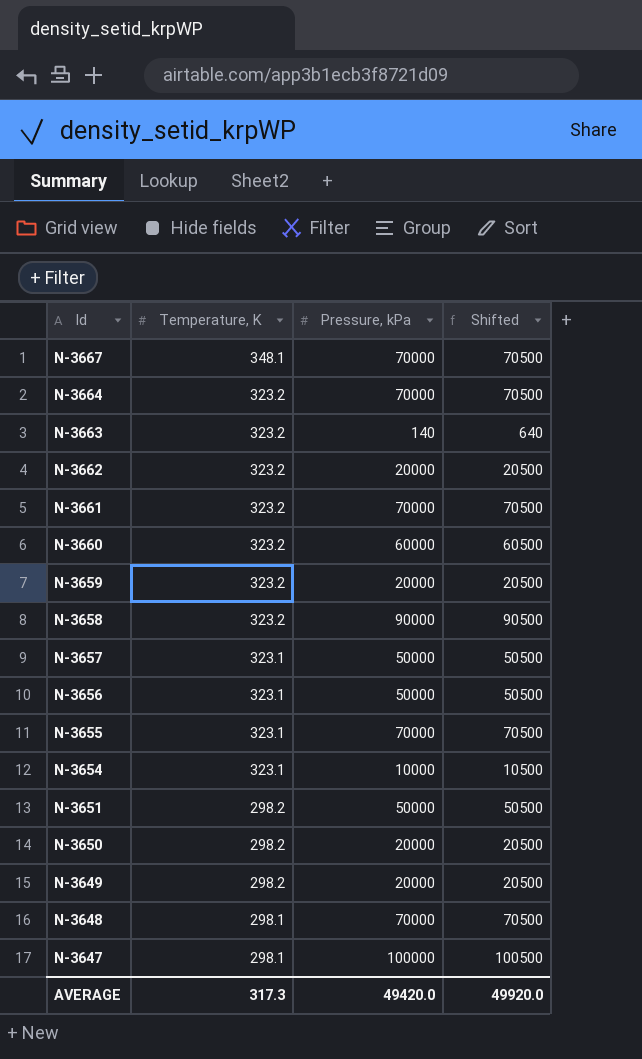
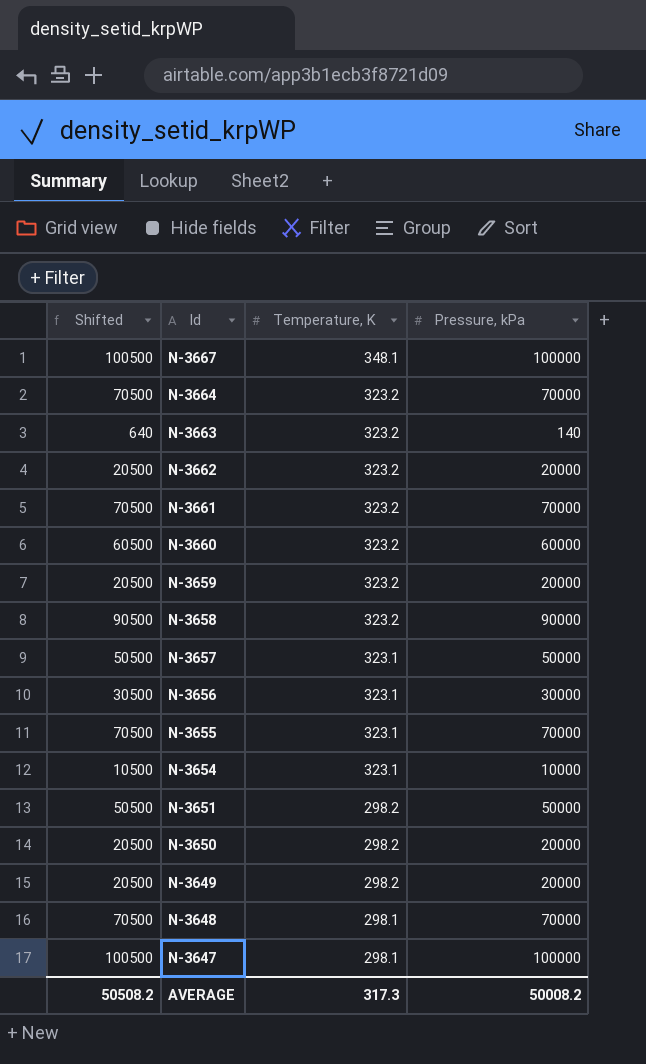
column Shifted | position: 4 -> 1
N-3667 | Shifted: 70500 -> 100500
N-3667 | Pressure, kPa: 70000 -> 100000
N-3656 | Shifted: 50500 -> 30500
N-3656 | Pressure, kPa: 50000 -> 30000
AVERAGE | Shifted: 49920.0 -> 50508.2
AVERAGE | Pressure, kPa: 49420.0 -> 50008.2

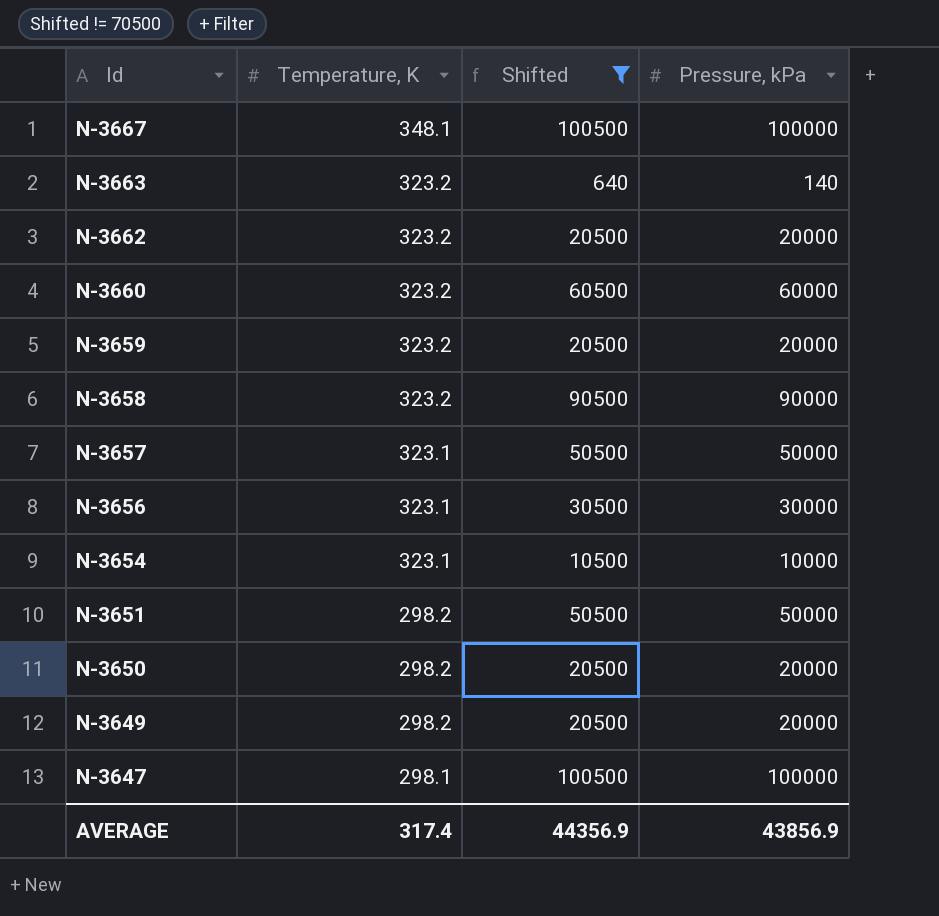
filter: none -> Shifted != 70500
column Shifted | position: 1 -> 3
AVERAGE | Temperature, K: 317.3 -> 317.4
AVERAGE | Shifted: 50508.2 -> 44356.9
AVERAGE | Pressure, kPa: 50008.2 -> 43856.9

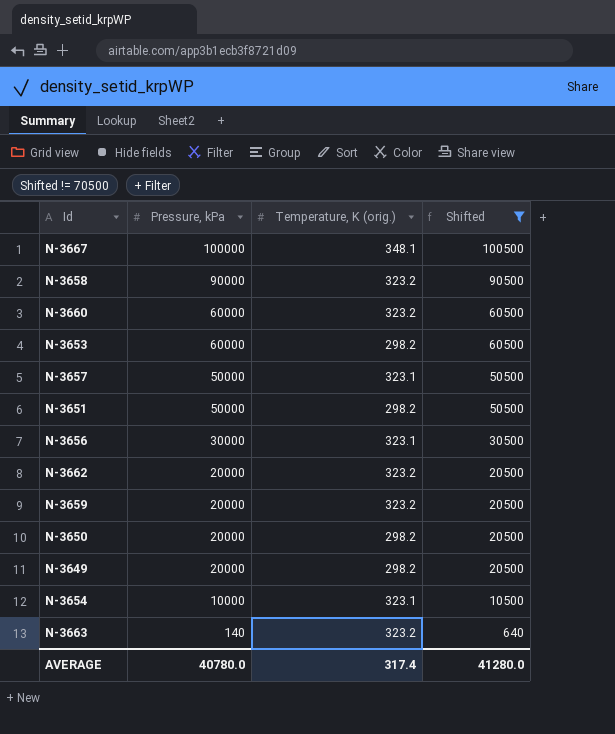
row order: Id descending -> Pressure, kPa descending
column Pressure, kPa | position: 4 -> 2
column name: Temperature, K -> Temperature, K (orig.)
row N-3647: 298.1 | 100500 | 100000 -> none
row N-3653: none -> 60000 | 298.2 | 60500
AVERAGE | Pressure, kPa: 43856.9 -> 40780.0
AVERAGE | Shifted: 44356.9 -> 41280.0

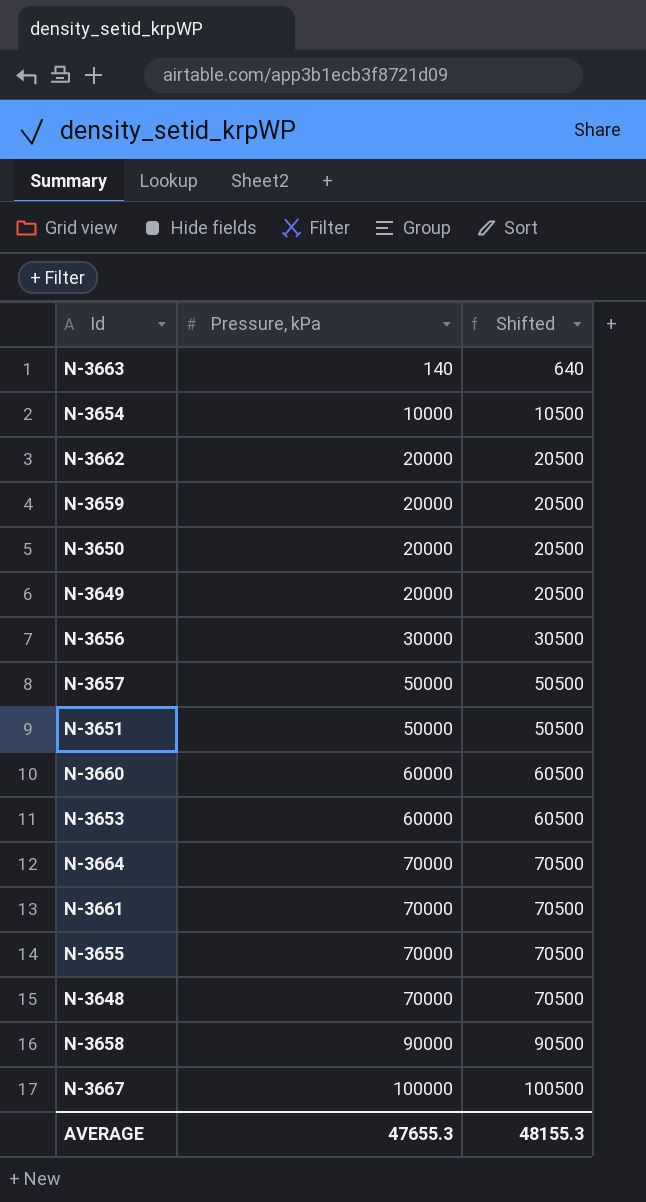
filter: Shifted != 70500 -> none
row order: Pressure, kPa descending -> Pressure, kPa ascending
column Temperature, K (orig.) | position: 3 -> none
AVERAGE | Pressure, kPa: 40780.0 -> 47655.3
AVERAGE | Shifted: 41280.0 -> 48155.3

